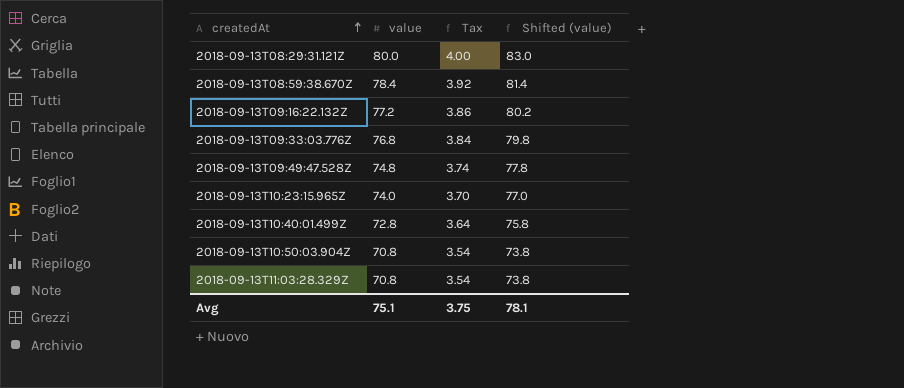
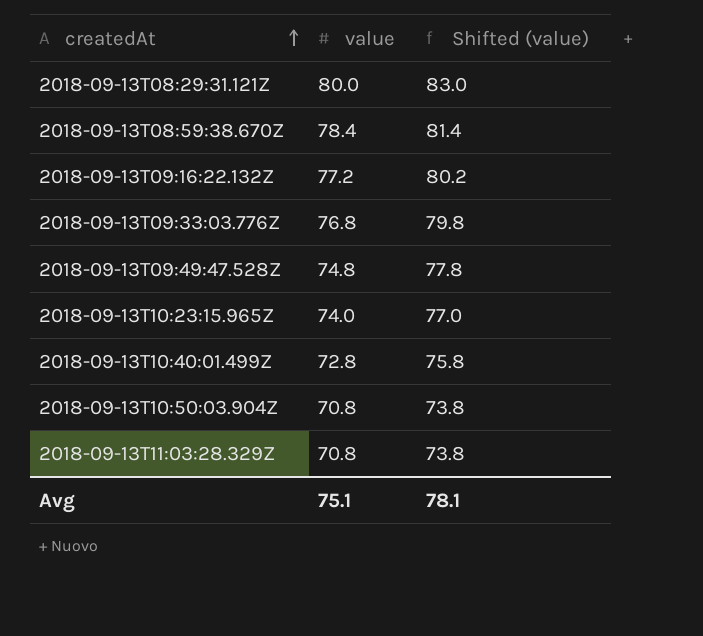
column Tax | formula: [value] * 0.05 -> none

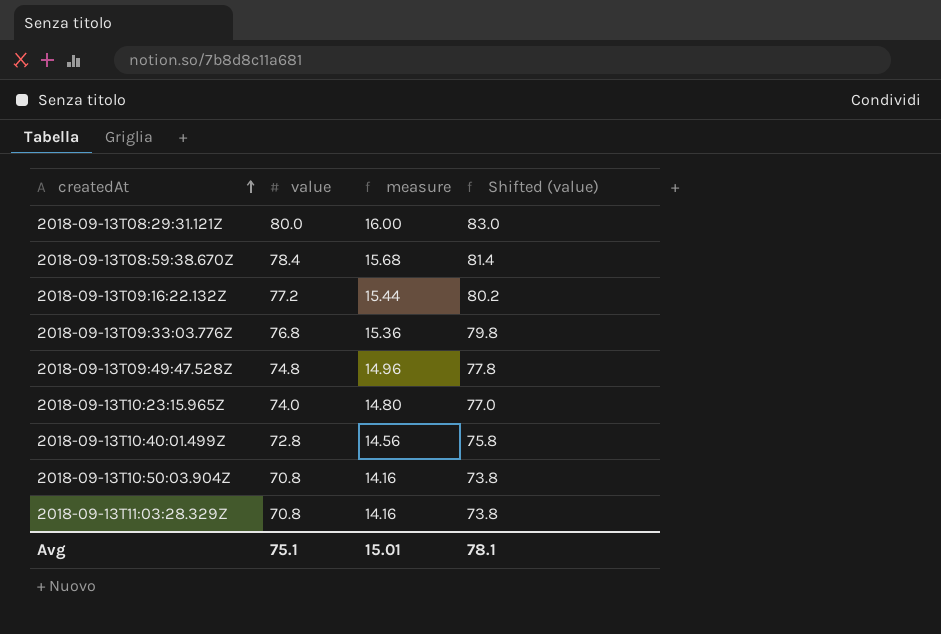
column measure | formula: none -> [value] * 0.2

